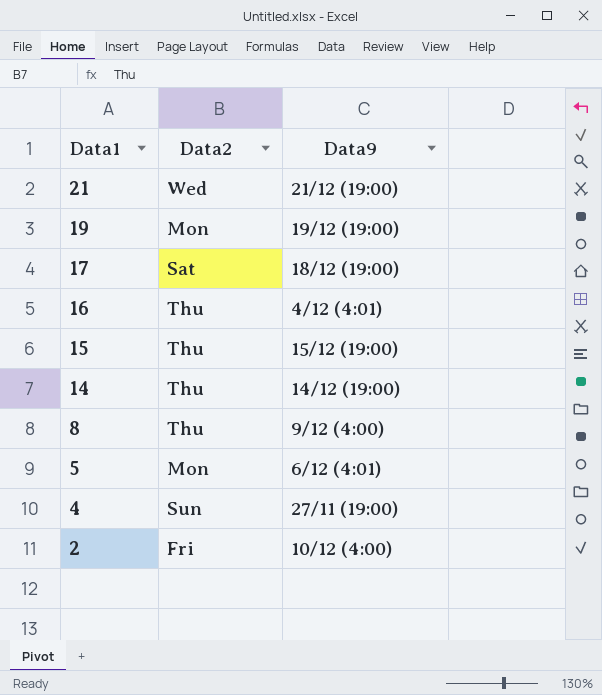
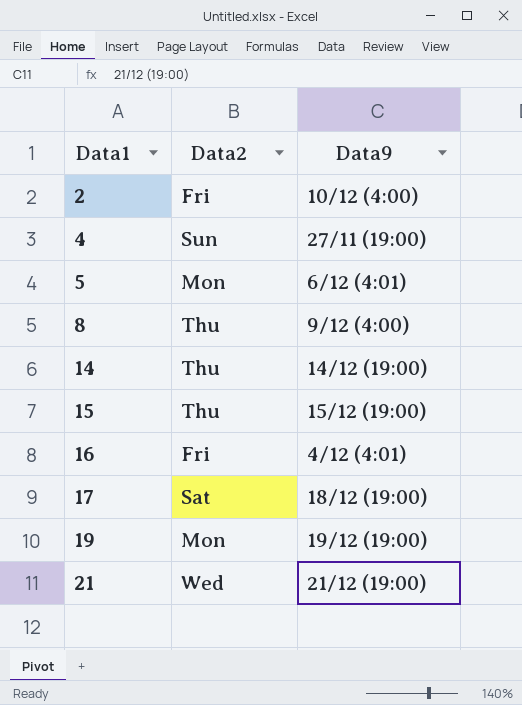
row order: Data1 descending -> Data1 ascending
16 | Data2: Thu -> Fri

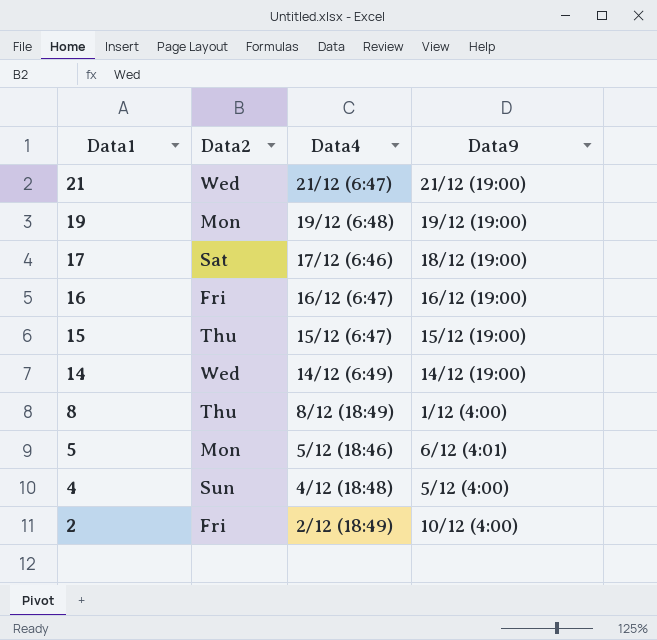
row order: Data1 ascending -> Data1 descending
column Data4 | position: none -> 3
16 | Data9: 4/12 (4:01) -> 16/12 (19:00)
14 | Data2: Thu -> Wed
8 | Data9: 9/12 (4:00) -> 1/12 (4:00)
4 | Data9: 27/11 (19:00) -> 5/12 (4:00)

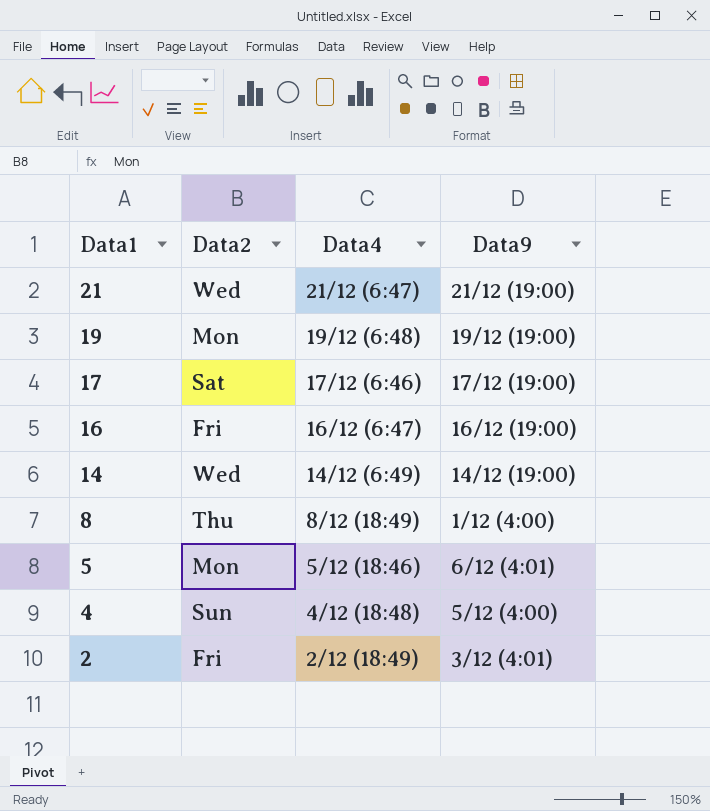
row 15: Thu | 15/12 (6:47) | 15/12 (19:00) -> none
17 | Data9: 18/12 (19:00) -> 17/12 (19:00)
2 | Data9: 10/12 (4:00) -> 3/12 (4:01)

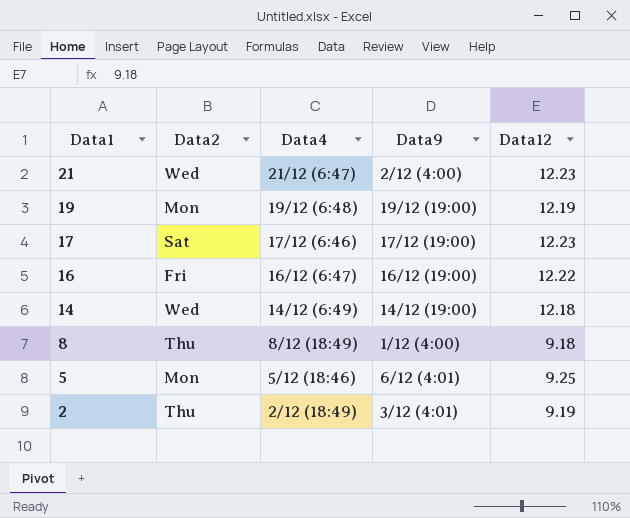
column Data12 | position: none -> 5
row 4: Sun | 4/12 (18:48) | 5/12 (4:00) -> none
21 | Data9: 21/12 (19:00) -> 2/12 (4:00)
2 | Data2: Fri -> Thu

